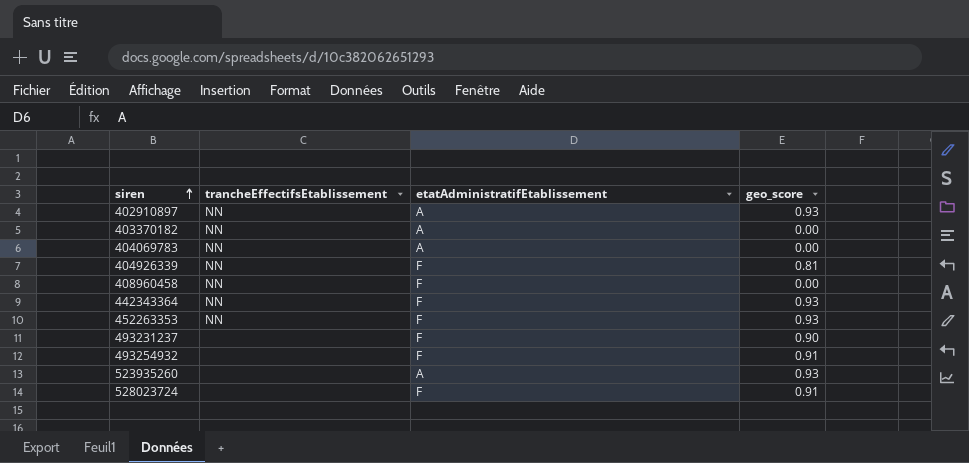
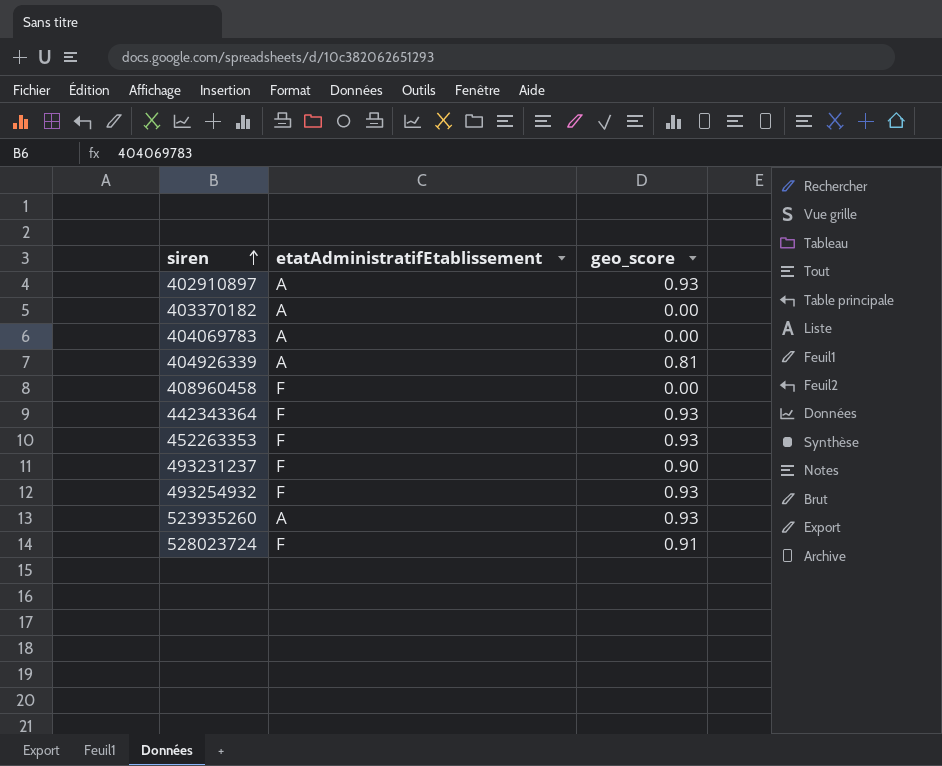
column trancheEffectifsEtablissement | position: 2 -> none
404926339 | etatAdministratifEtablissement: F -> A
493254932 | geo_score: 0.91 -> 0.93

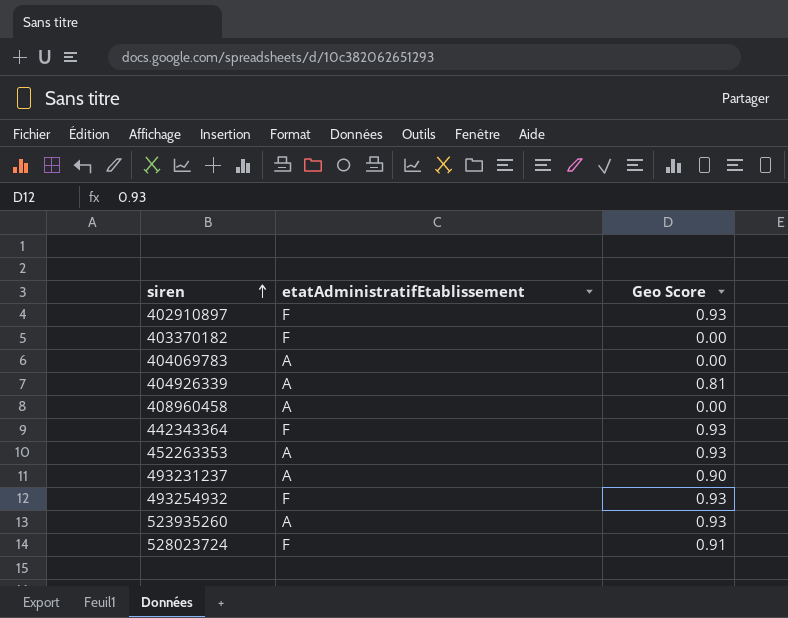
column name: geo_score -> Geo Score
402910897 | etatAdministratifEtablissement: A -> F
403370182 | etatAdministratifEtablissement: A -> F
408960458 | etatAdministratifEtablissement: F -> A
452263353 | etatAdministratifEtablissement: F -> A
493231237 | etatAdministratifEtablissement: F -> A

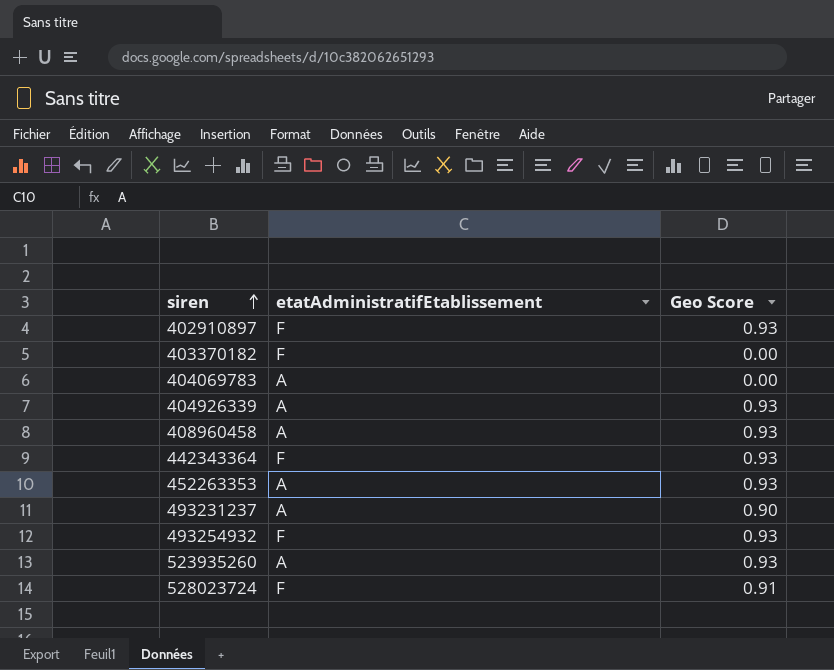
404926339 | Geo Score: 0.81 -> 0.93
408960458 | Geo Score: 0.00 -> 0.93

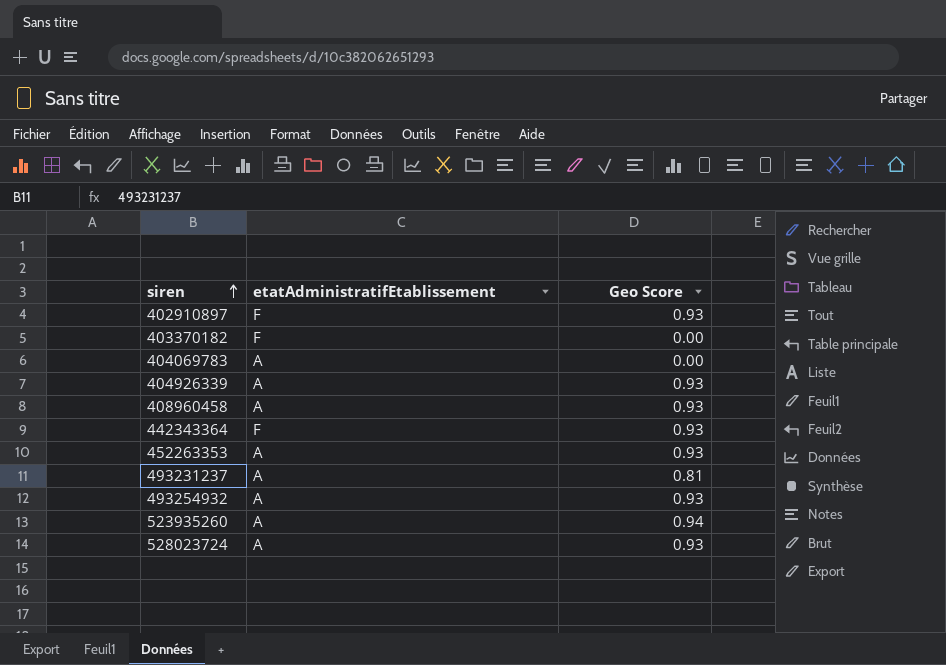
493231237 | Geo Score: 0.90 -> 0.81
493254932 | etatAdministratifEtablissement: F -> A
523935260 | Geo Score: 0.93 -> 0.94
528023724 | etatAdministratifEtablissement: F -> A
528023724 | Geo Score: 0.91 -> 0.93

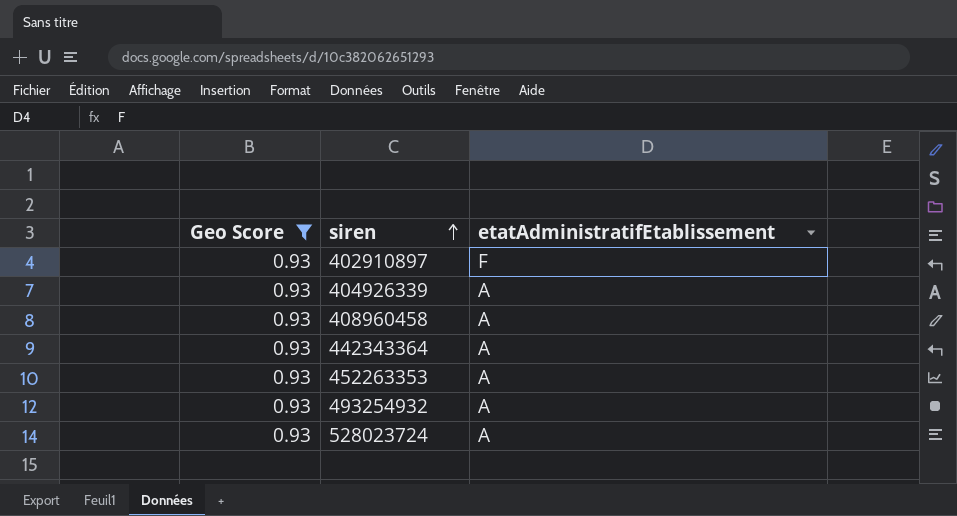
filter: none -> Geo Score = 0.93
column Geo Score | position: 3 -> 1
442343364 | etatAdministratifEtablissement: F -> A

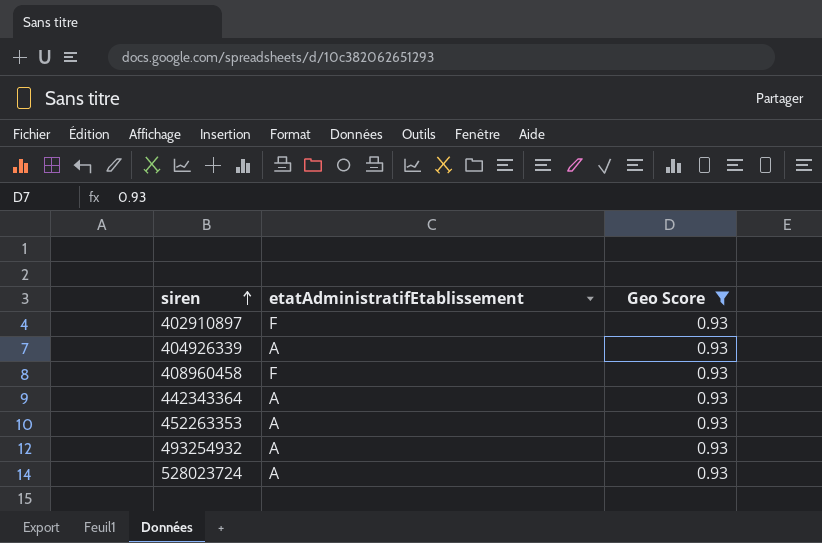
column Geo Score | position: 1 -> 3
408960458 | etatAdministratifEtablissement: A -> F

